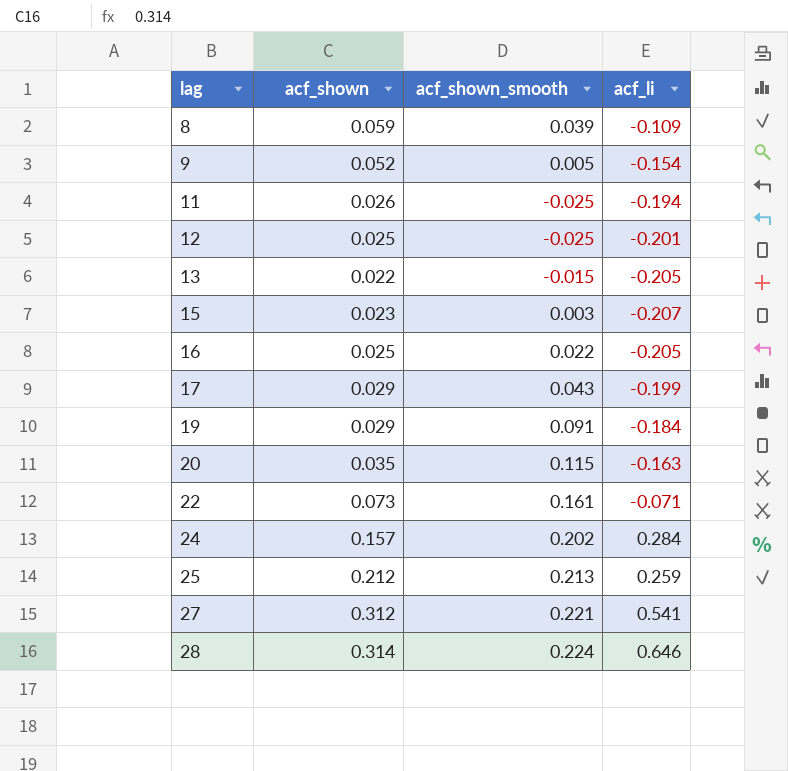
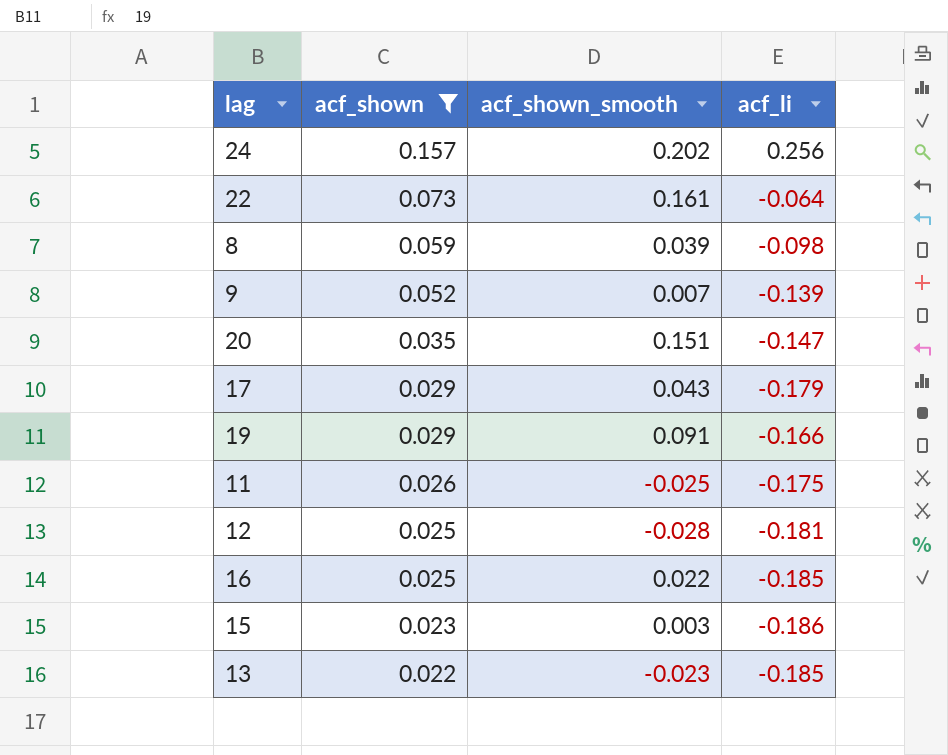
filter: none -> acf_shown <= 0.157
row order: lag ascending -> acf_shown descending
24 | acf_li: 0.284 -> 0.256
22 | acf_li: -0.071 -> -0.064
8 | acf_li: -0.109 -> -0.098
9 | acf_shown_smooth: 0.005 -> 0.007
9 | acf_li: -0.154 -> -0.139
20 | acf_shown_smooth: 0.115 -> 0.151
20 | acf_li: -0.163 -> -0.147
17 | acf_li: -0.199 -> -0.179
19 | acf_li: -0.184 -> -0.166
11 | acf_li: -0.194 -> -0.175
12 | acf_shown_smooth: -0.025 -> -0.028
12 | acf_li: -0.201 -> -0.181
16 | acf_li: -0.205 -> -0.185
15 | acf_li: -0.207 -> -0.186
13 | acf_shown_smooth: -0.015 -> -0.023
13 | acf_li: -0.205 -> -0.185

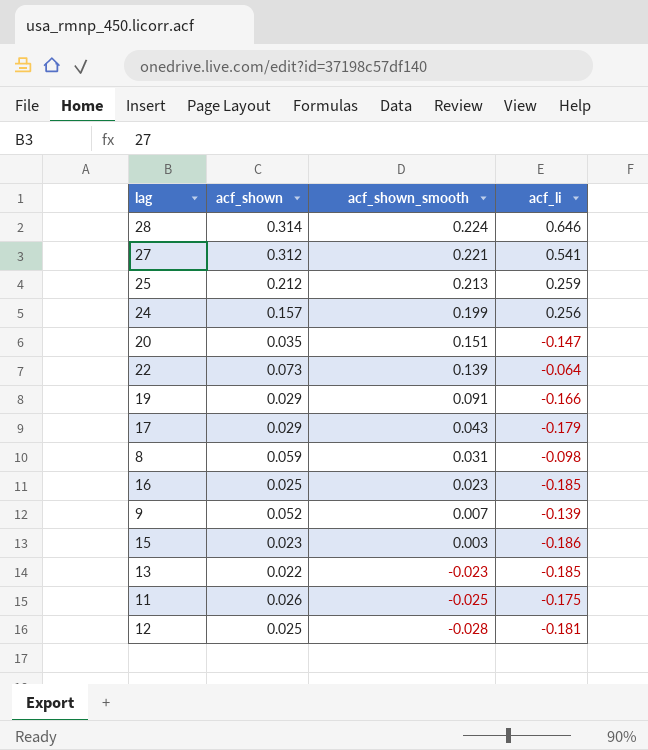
filter: acf_shown <= 0.157 -> none
row order: acf_shown descending -> acf_shown_smooth descending
24 | acf_shown_smooth: 0.202 -> 0.199
22 | acf_shown_smooth: 0.161 -> 0.139
8 | acf_shown_smooth: 0.039 -> 0.031
16 | acf_shown_smooth: 0.022 -> 0.023

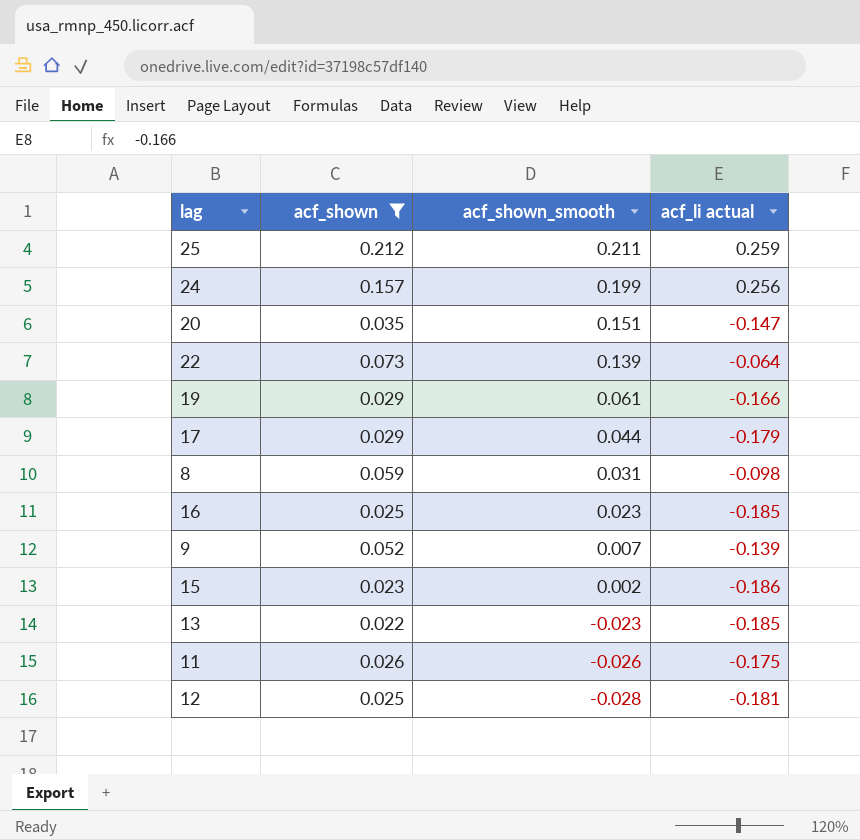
filter: none -> acf_shown <= 0.212
column name: acf_li -> acf_li actual
25 | acf_shown_smooth: 0.213 -> 0.211
19 | acf_shown_smooth: 0.091 -> 0.061
17 | acf_shown_smooth: 0.043 -> 0.044
15 | acf_shown_smooth: 0.003 -> 0.002
11 | acf_shown_smooth: -0.025 -> -0.026

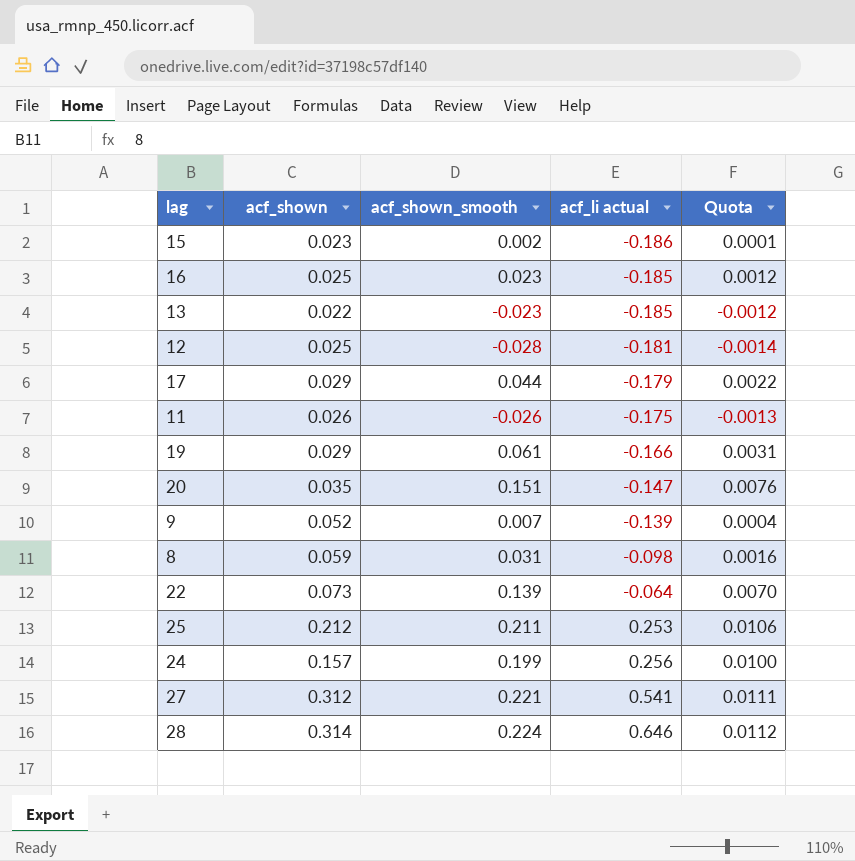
filter: acf_shown <= 0.212 -> none
row order: acf_shown_smooth descending -> acf_li actual ascending
column Quota | formula: none -> [acf_shown_smooth] * 0.05
25 | acf_li actual: 0.259 -> 0.253

